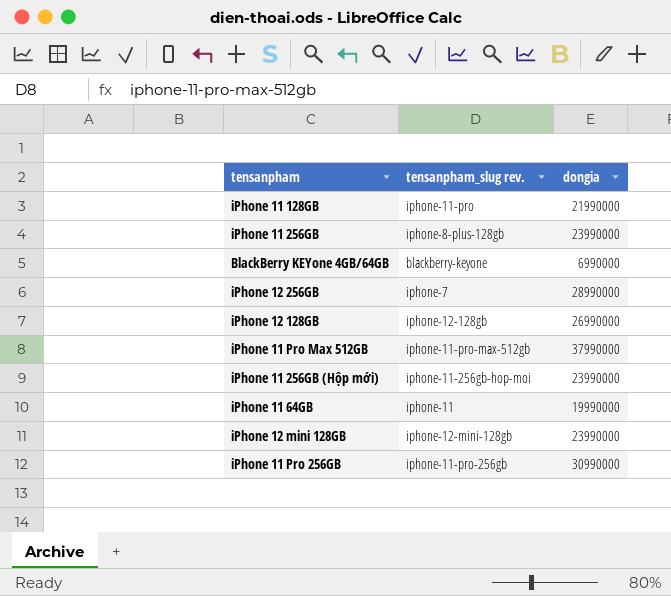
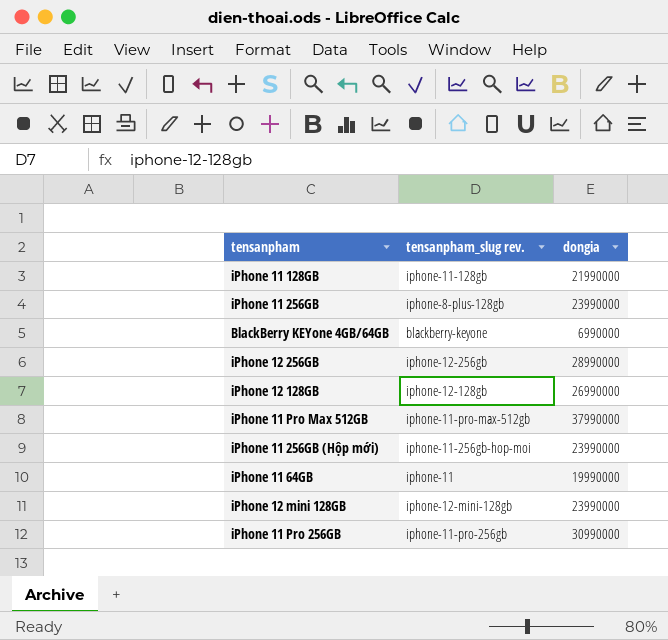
iPhone 11 128GB | tensanpham_slug rev.: iphone-11-pro -> iphone-11-128gb
iPhone 12 256GB | tensanpham_slug rev.: iphone-7 -> iphone-12-256gb

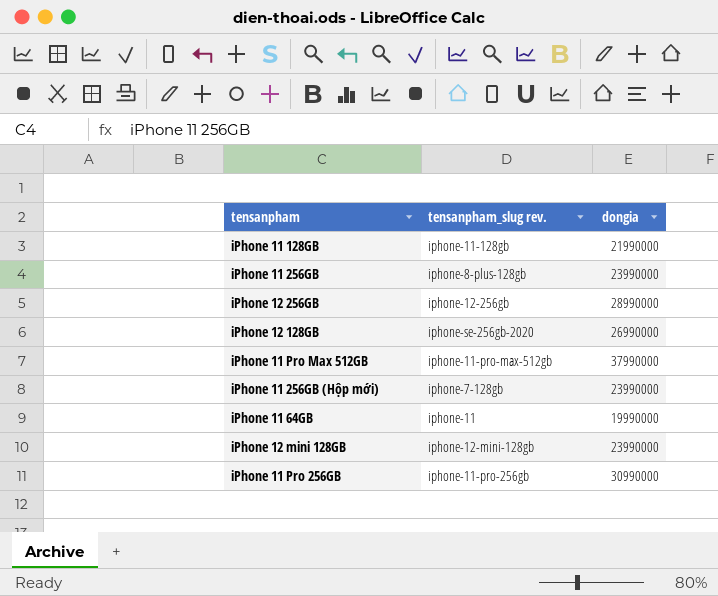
row BlackBerry KEYone 4GB/64GB: blackberry-keyone | 6990000 -> none
iPhone 12 128GB | tensanpham_slug rev.: iphone-12-128gb -> iphone-se-256gb-2020
iPhone 11 256GB (Hộp mới) | tensanpham_slug rev.: iphone-11-256gb-hop-moi -> iphone-7-128gb

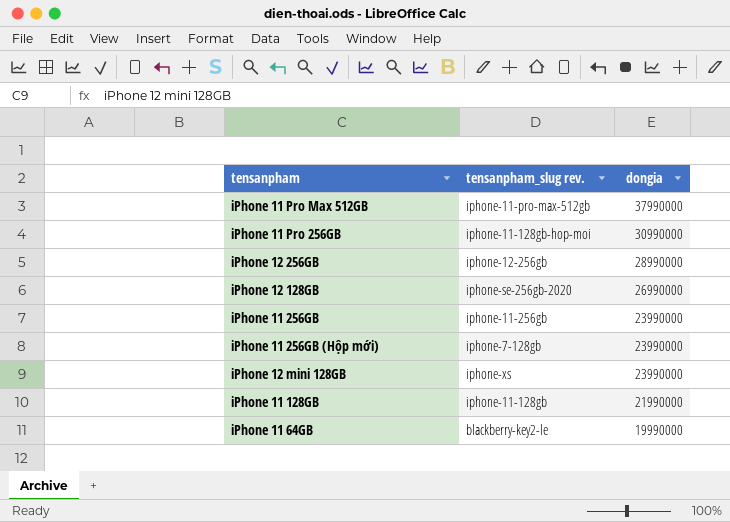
row order: none -> dongia descending
iPhone 11 Pro 256GB | tensanpham_slug rev.: iphone-11-pro-256gb -> iphone-11-128gb-hop-moi
iPhone 11 256GB | tensanpham_slug rev.: iphone-8-plus-128gb -> iphone-11-256gb
iPhone 12 mini 128GB | tensanpham_slug rev.: iphone-12-mini-128gb -> iphone-xs
iPhone 11 64GB | tensanpham_slug rev.: iphone-11 -> blackberry-key2-le

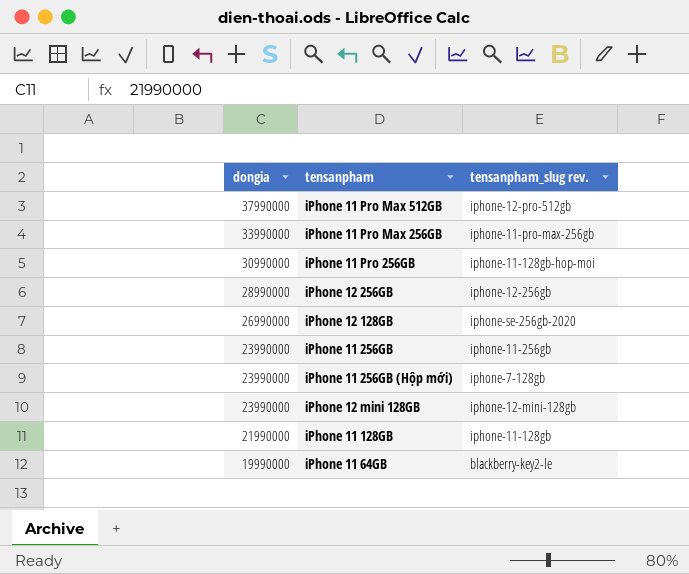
column dongia | position: 3 -> 1
iPhone 11 Pro Max 512GB | tensanpham_slug rev.: iphone-11-pro-max-512gb -> iphone-12-pro-512gb
row iPhone 11 Pro Max 256GB: none -> 33990000 | iphone-11-pro-max-256gb
iPhone 12 mini 128GB | tensanpham_slug rev.: iphone-xs -> iphone-12-mini-128gb

